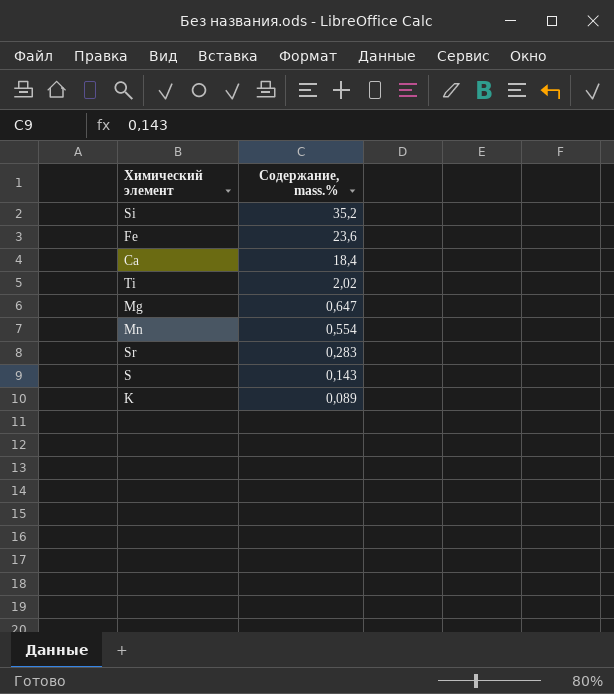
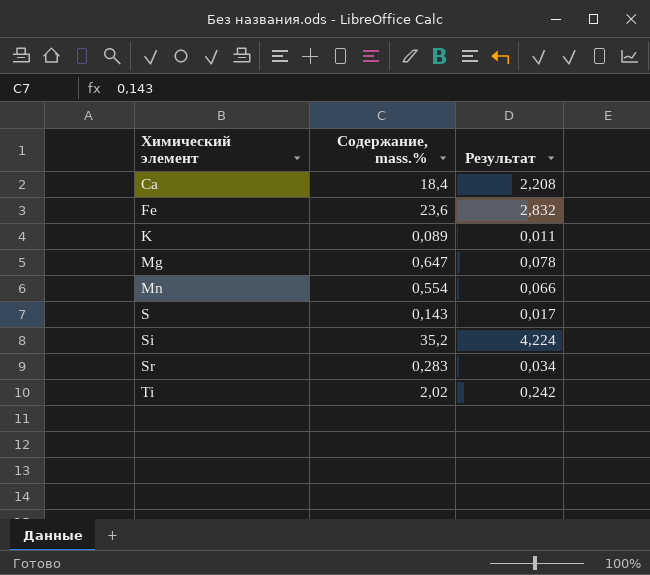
row order: Содержание, mass.% descending -> Химический элемент ascending
column Результат | formula: none -> [Содержание, mass.%] * 0,12

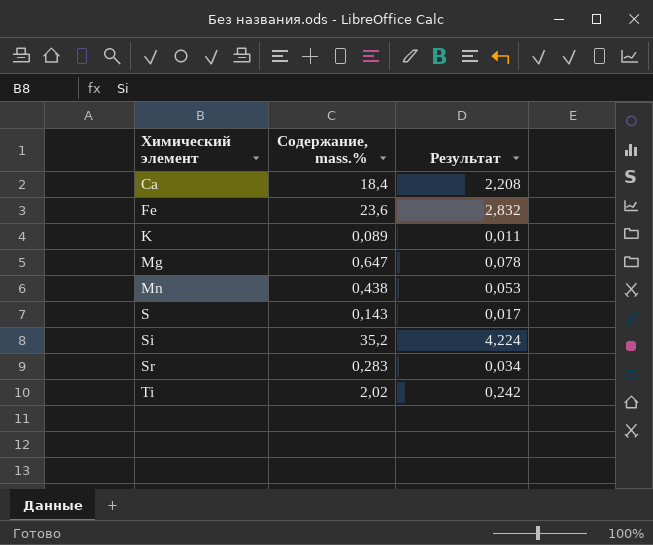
Mn | Содержание, mass.%: 0,554 -> 0,438
Mn | Результат: 0,066 -> 0,053

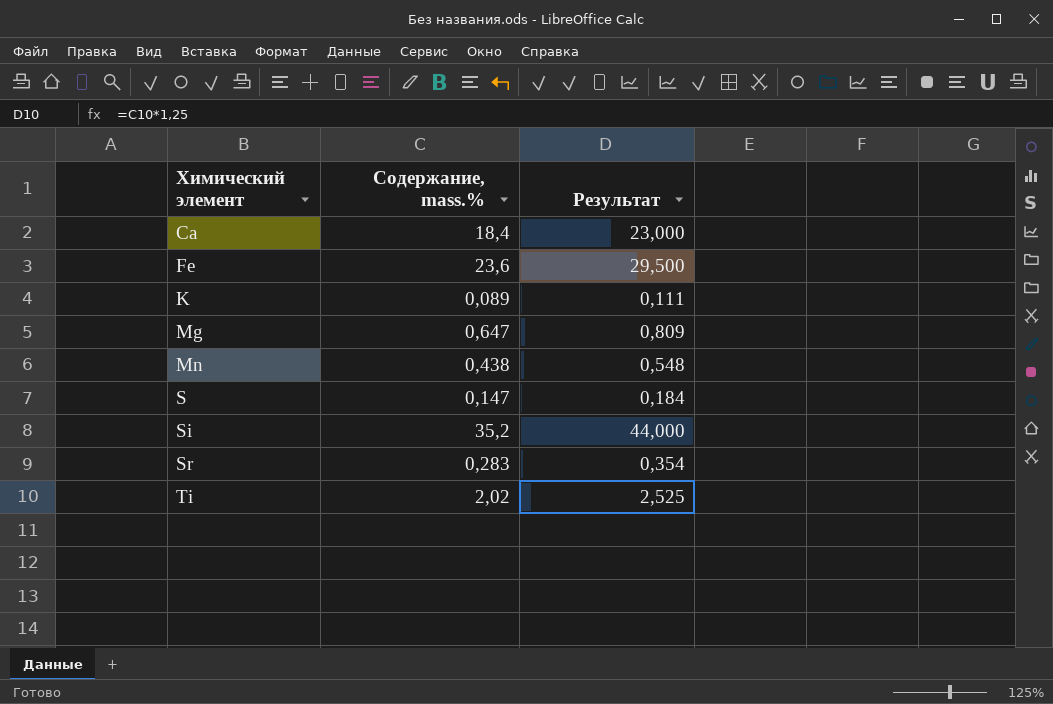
column Результат | formula: [Содержание, mass.%] * 0,12 -> [Содержание, mass.%] * 1,25
S | Содержание, mass.%: 0,143 -> 0,147

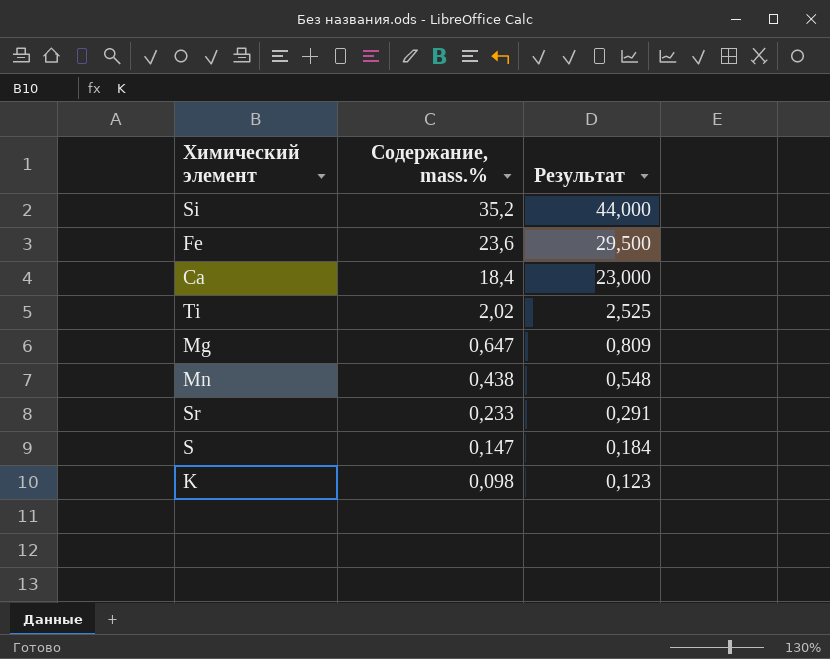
row order: Химический элемент ascending -> Содержание, mass.% descending
Sr | Содержание, mass.%: 0,283 -> 0,233
Sr | Результат: 0,354 -> 0,291
K | Содержание, mass.%: 0,089 -> 0,098
K | Результат: 0,111 -> 0,123

